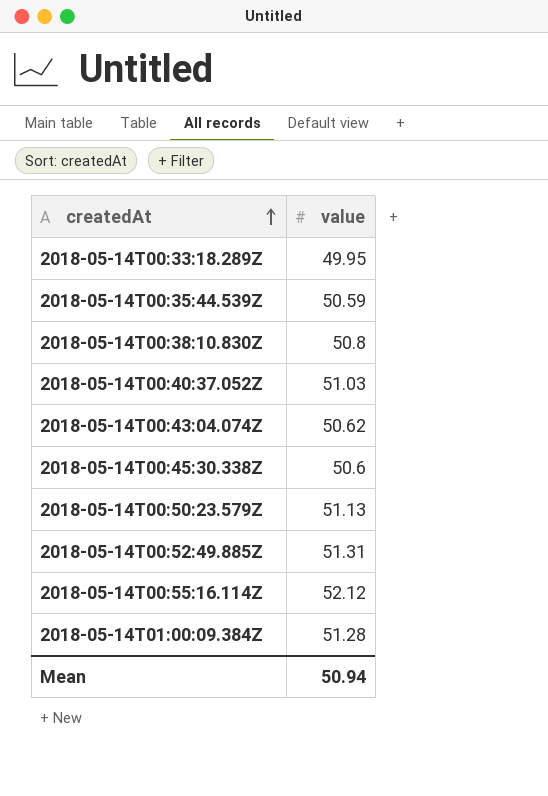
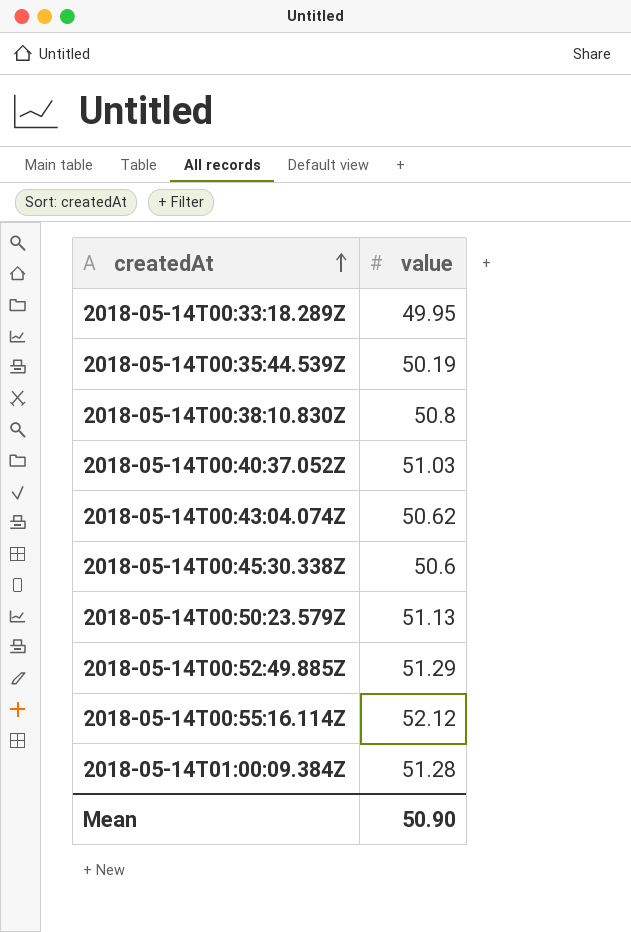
2018-05-14T00:35:44.539Z | value: 50.59 -> 50.19
2018-05-14T00:52:49.885Z | value: 51.31 -> 51.29
Mean | value: 50.94 -> 50.90

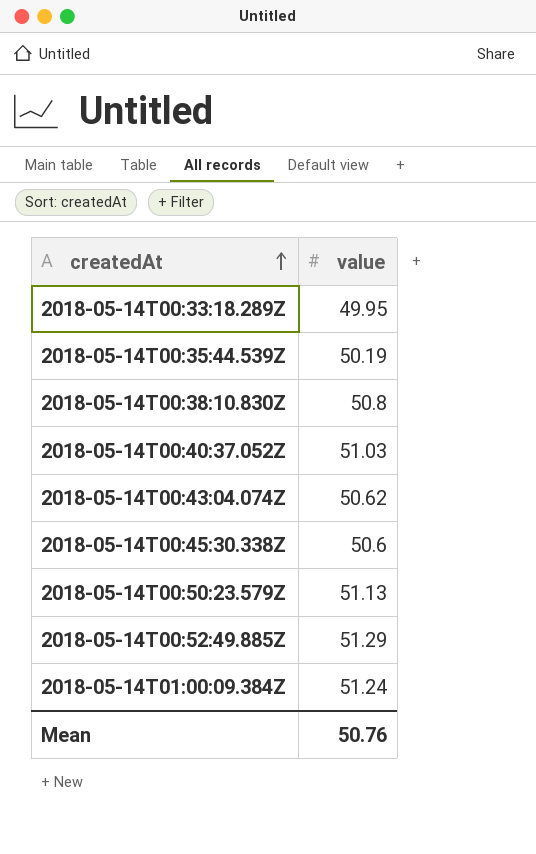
row 2018-05-14T00:55:16.114Z: 52.12 -> none
2018-05-14T01:00:09.384Z | value: 51.28 -> 51.24
Mean | value: 50.90 -> 50.76

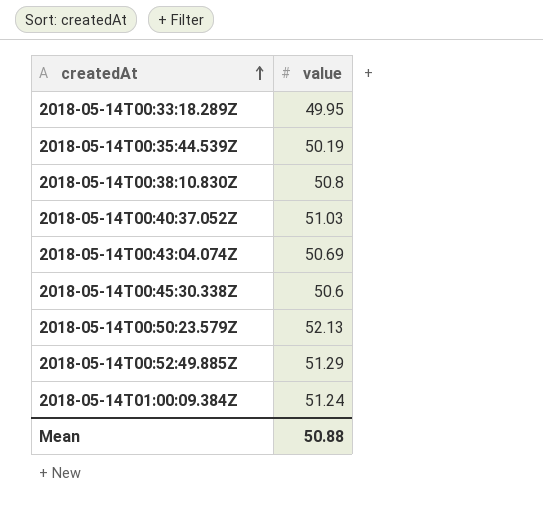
2018-05-14T00:43:04.074Z | value: 50.62 -> 50.69
2018-05-14T00:50:23.579Z | value: 51.13 -> 52.13
Mean | value: 50.76 -> 50.88

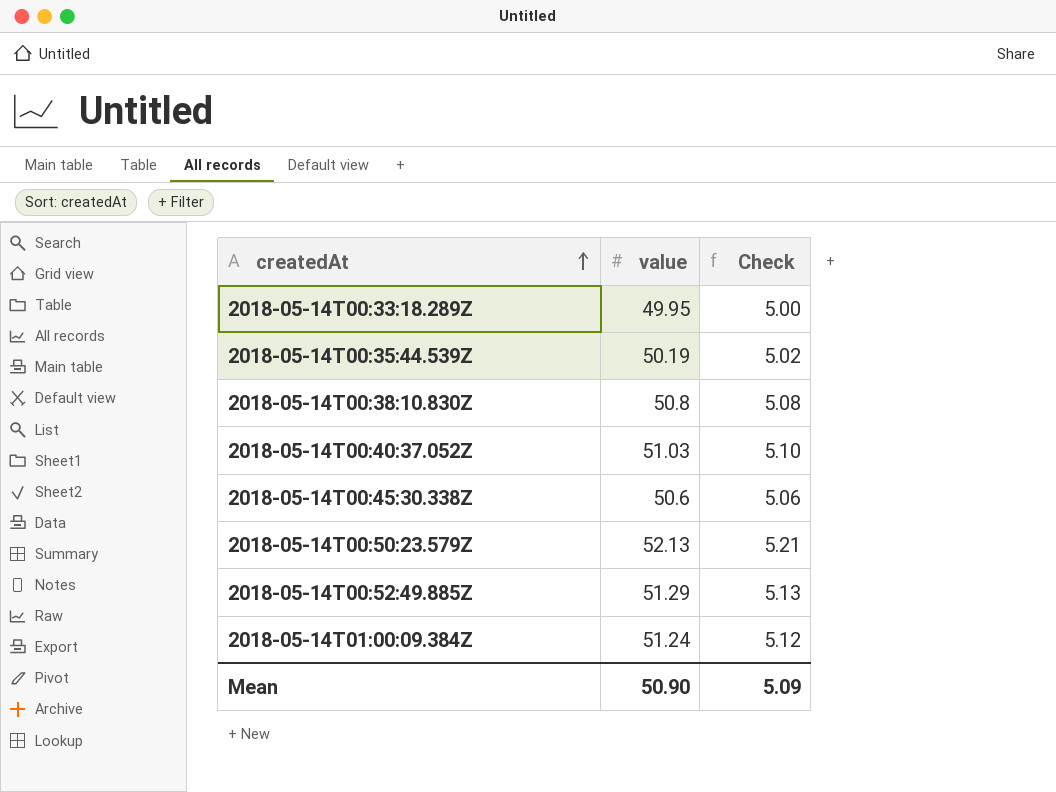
column Check | formula: none -> [value] * 0.1
row 2018-05-14T00:43:04.074Z: 50.69 -> none
Mean | value: 50.88 -> 50.90

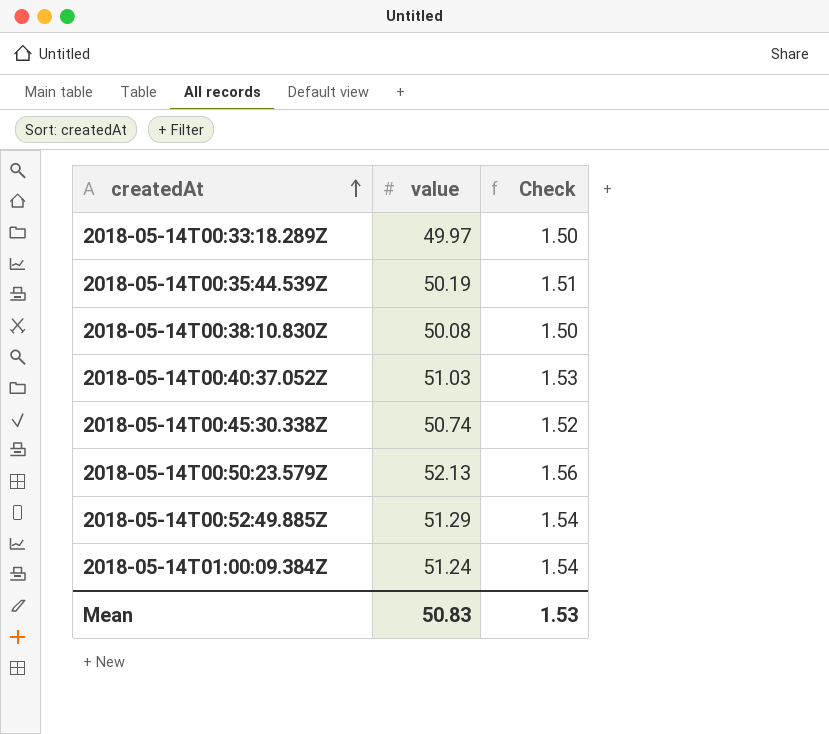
column Check | formula: [value] * 0.1 -> [value] * 0.03
2018-05-14T00:33:18.289Z | value: 49.95 -> 49.97
2018-05-14T00:38:10.830Z | value: 50.8 -> 50.08
2018-05-14T00:45:30.338Z | value: 50.6 -> 50.74
Mean | value: 50.90 -> 50.83
Mean | Check: 5.09 -> 1.53

